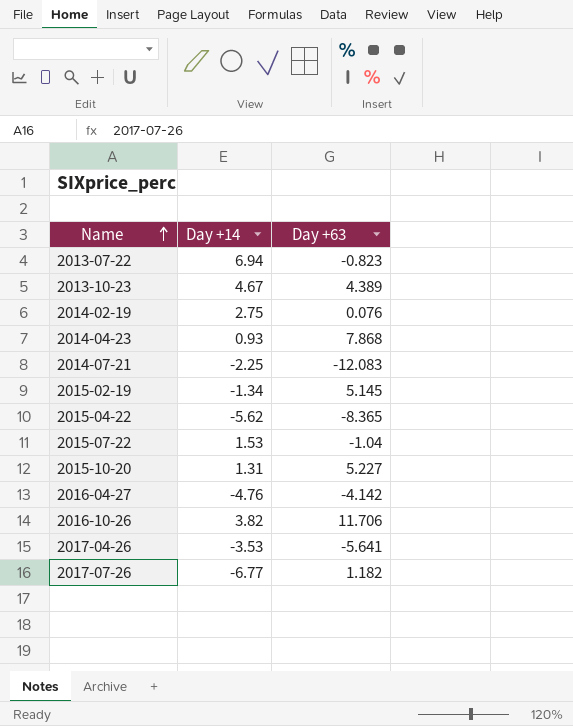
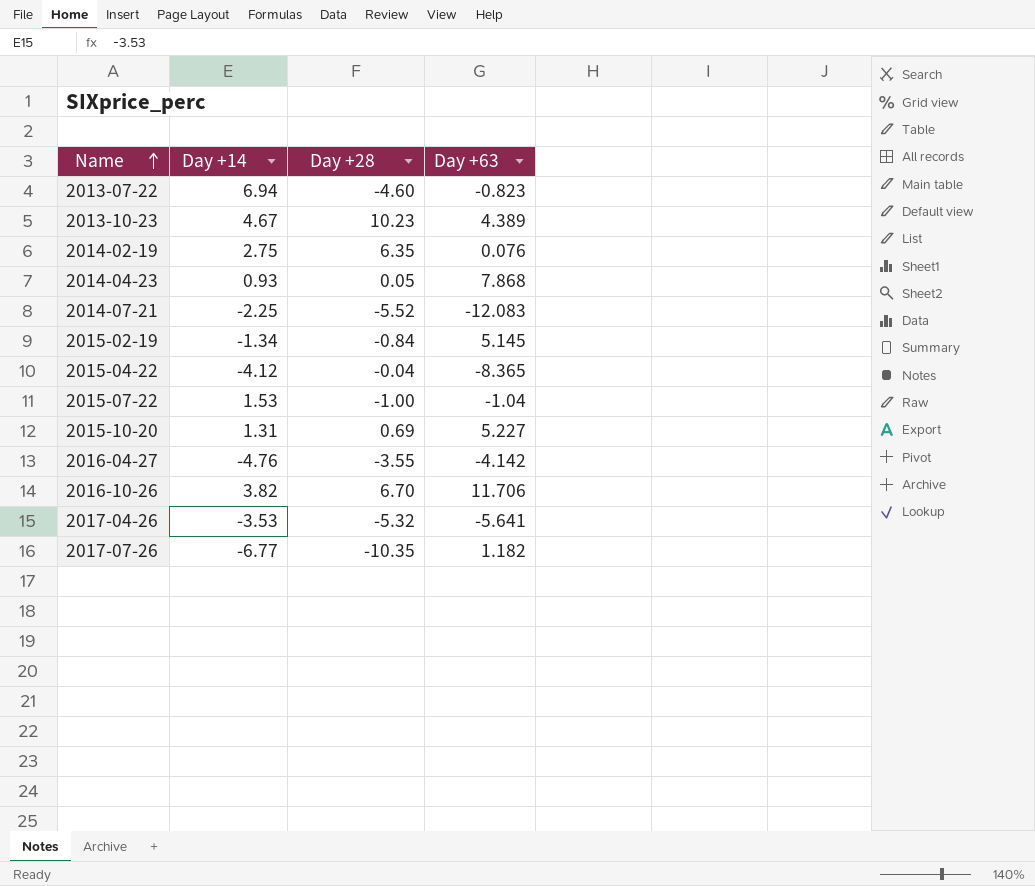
column Day +28 | position: none -> 3
2015-04-22 | Day +14: -5.62 -> -4.12

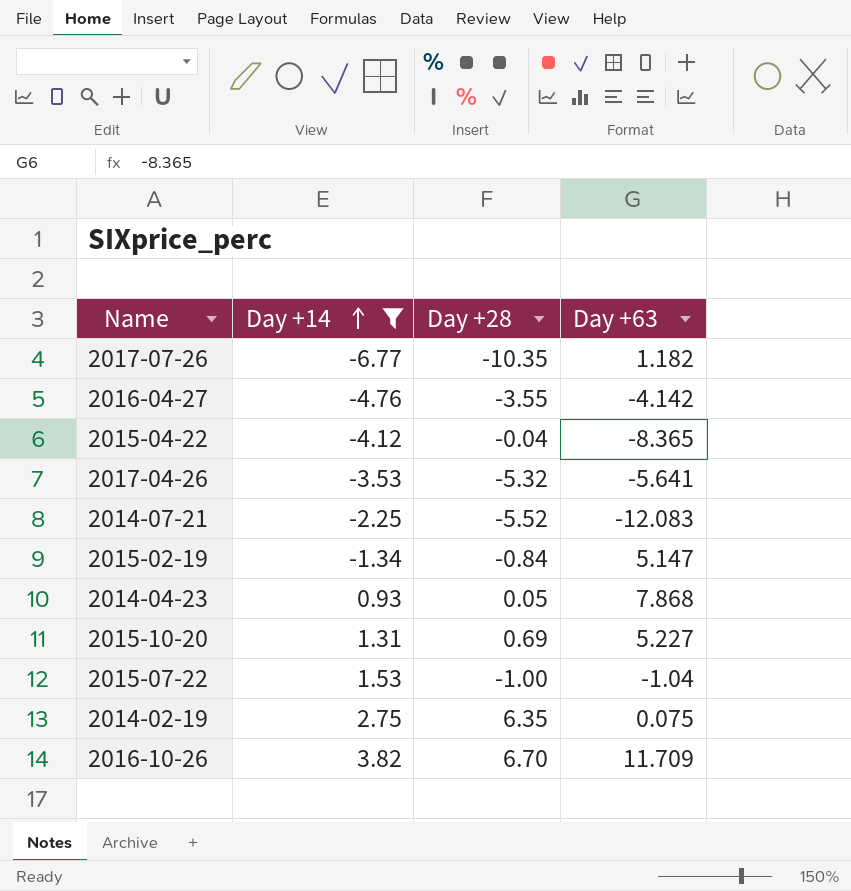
filter: none -> Day +14 <= 3.82
row order: Name ascending -> Day +14 ascending
2015-02-19 | Day +63: 5.145 -> 5.147
2014-02-19 | Day +63: 0.076 -> 0.075
2016-10-26 | Day +63: 11.706 -> 11.709

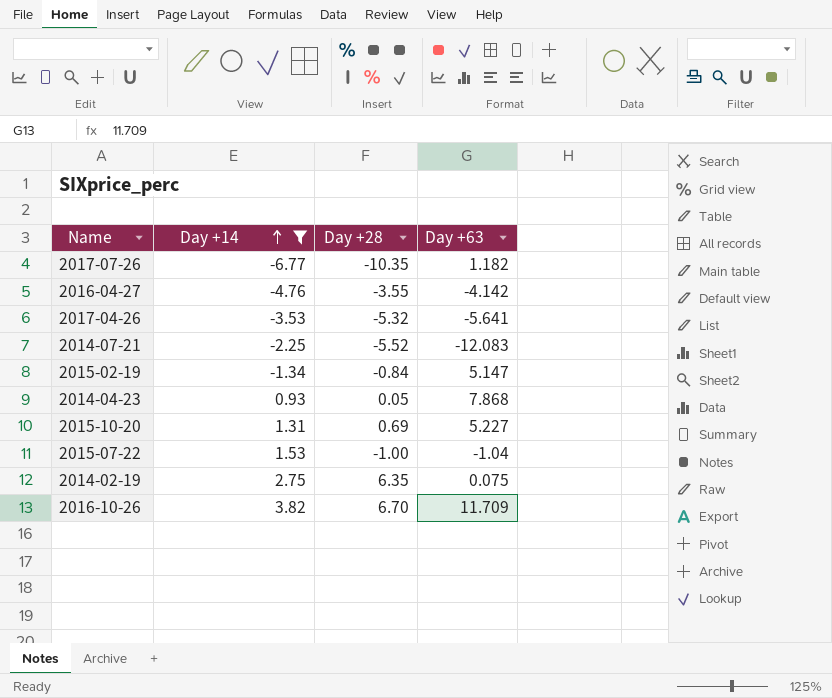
row 2015-04-22: -4.12 | -0.04 | -8.365 -> none

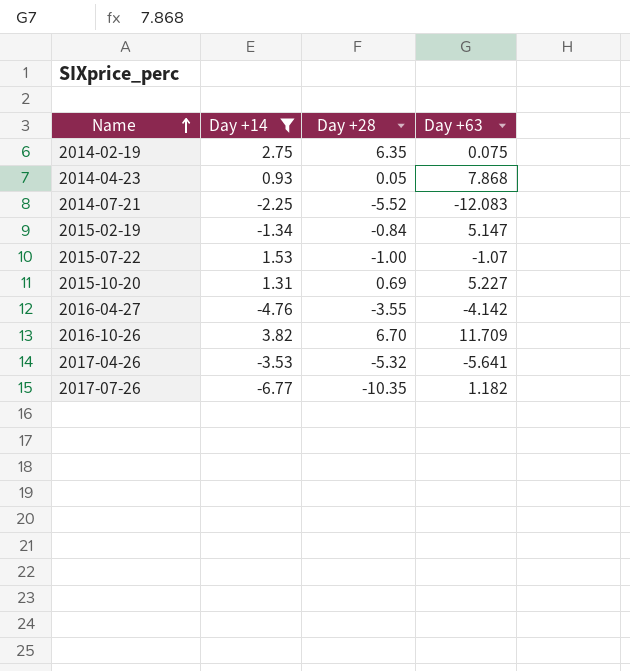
row order: Day +14 ascending -> Name ascending
2015-07-22 | Day +63: -1.04 -> -1.07

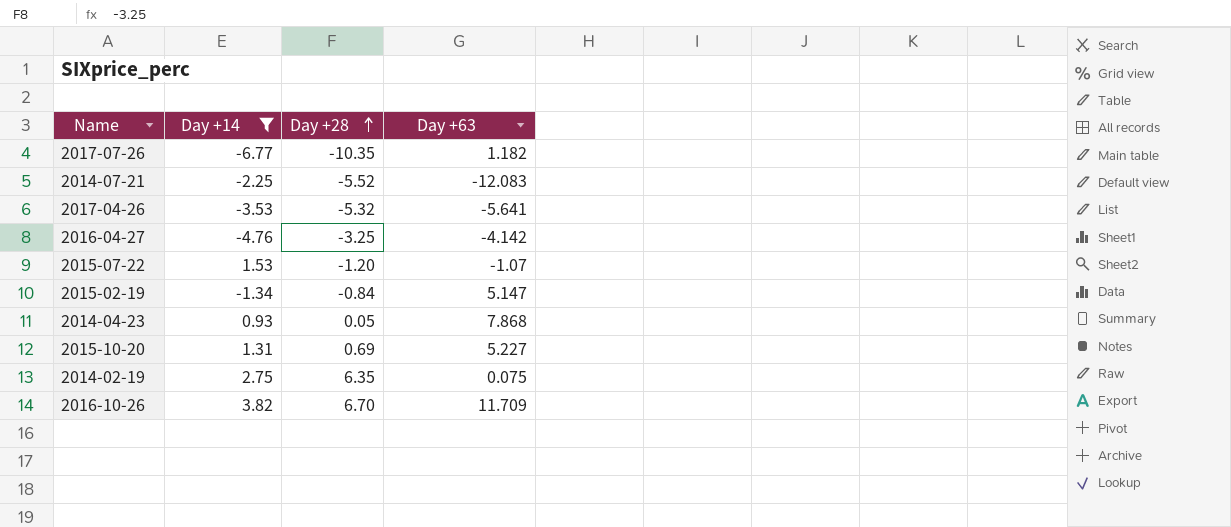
row order: Name ascending -> Day +28 ascending
2016-04-27 | Day +28: -3.55 -> -3.25
2015-07-22 | Day +28: -1.00 -> -1.20

